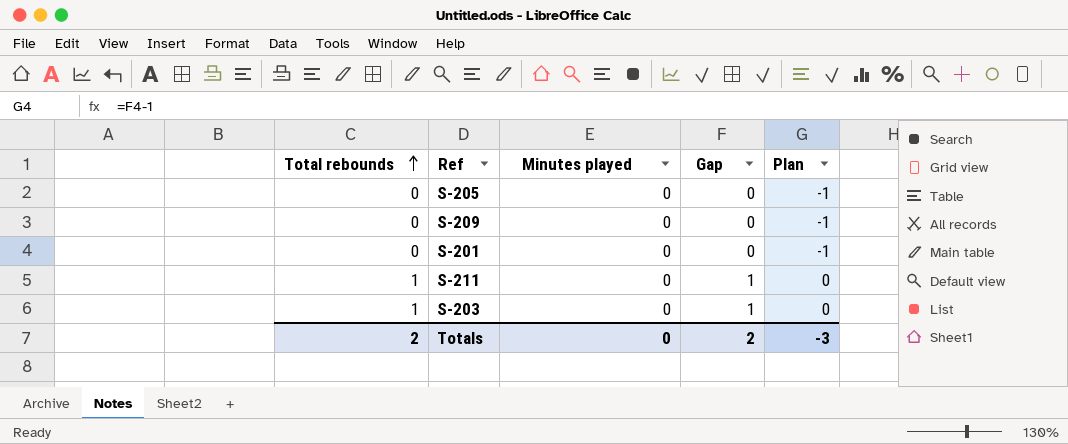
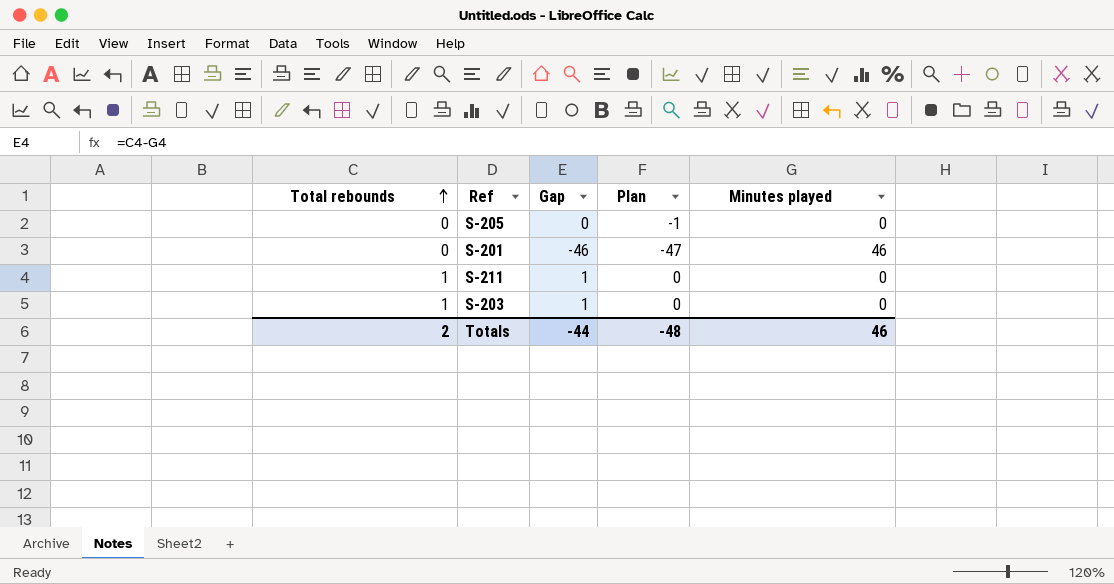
column Minutes played | position: 3 -> 5
row S-209: 0 | 0 | 0 | -1 -> none
S-201 | Gap: 0 -> -46
S-201 | Plan: -1 -> -47
S-201 | Minutes played: 0 -> 46
Totals | Gap: 2 -> -44
Totals | Plan: -3 -> -48
Totals | Minutes played: 0 -> 46

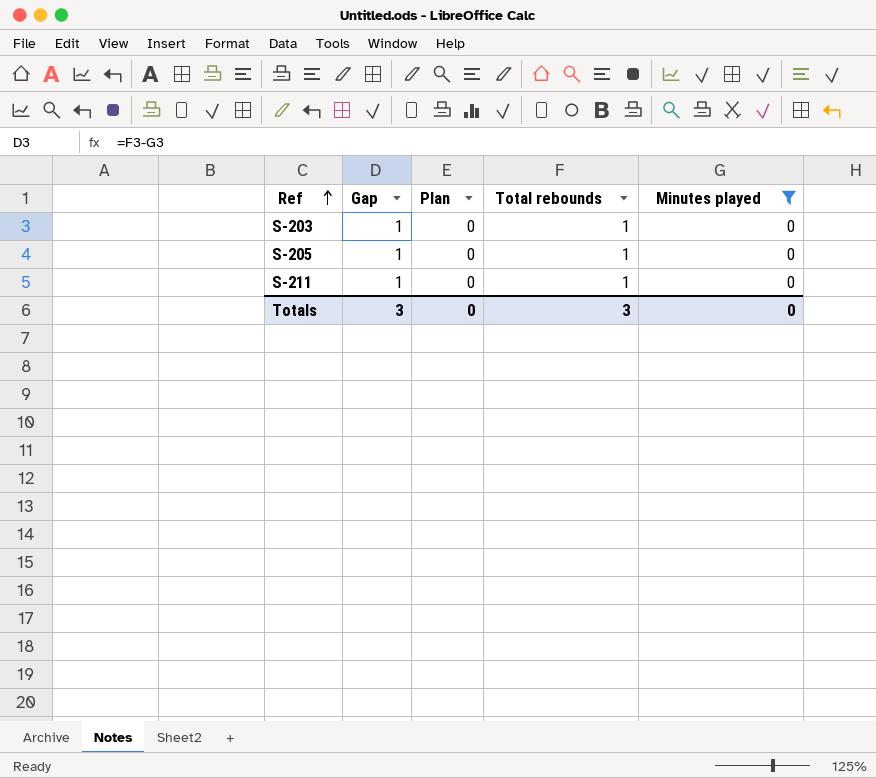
filter: none -> Minutes played = 0
row order: Total rebounds ascending -> Ref ascending
column Total rebounds | position: 1 -> 4
S-205 | Gap: 0 -> 1
S-205 | Plan: -1 -> 0
S-205 | Total rebounds: 0 -> 1
Totals | Gap: -44 -> 3
Totals | Plan: -48 -> 0
Totals | Total rebounds: 2 -> 3
Totals | Minutes played: 46 -> 0

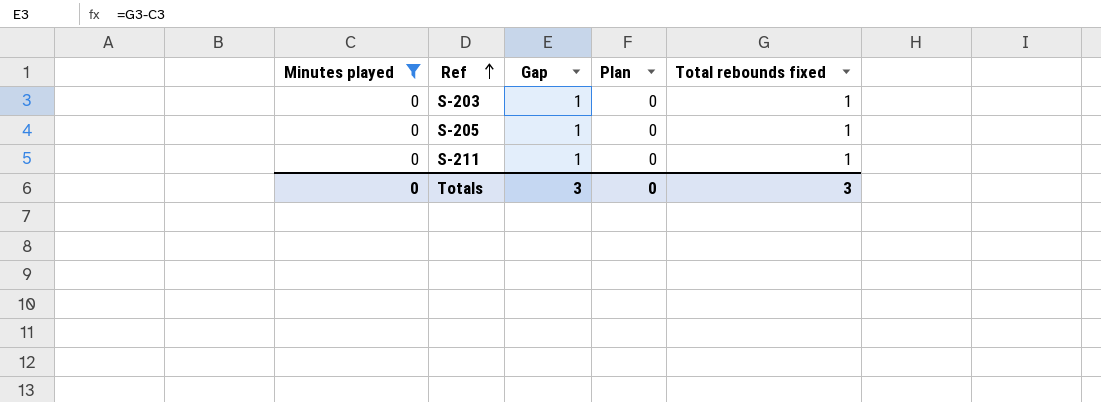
column Minutes played | position: 5 -> 1
column name: Total rebounds -> Total rebounds fixed

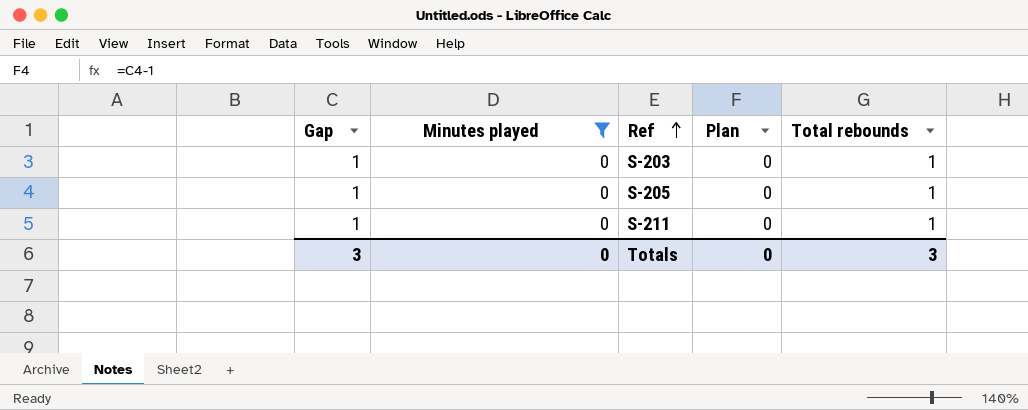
column Gap | position: 3 -> 1
column name: Total rebounds fixed -> Total rebounds

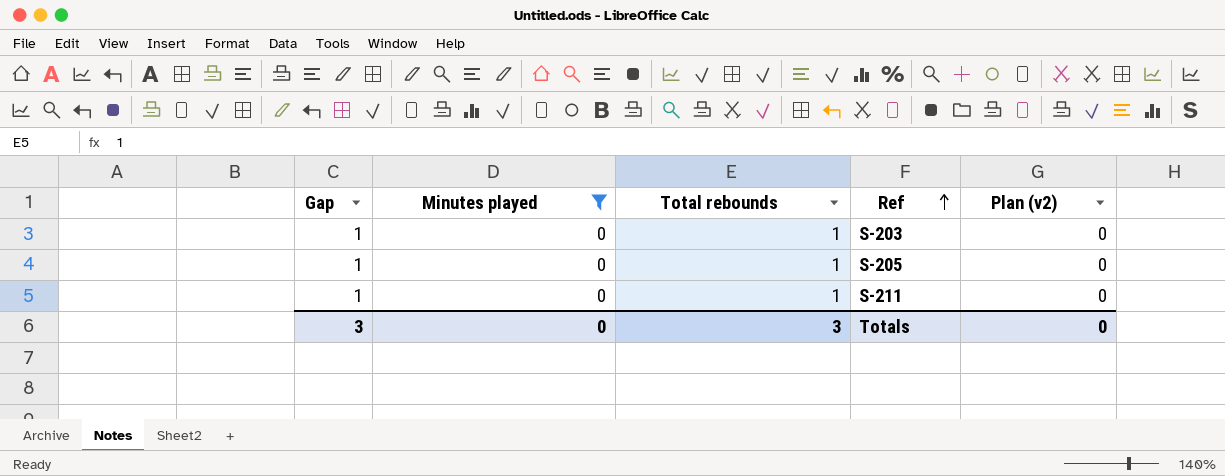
column Total rebounds | position: 5 -> 3
column name: Plan -> Plan (v2)

